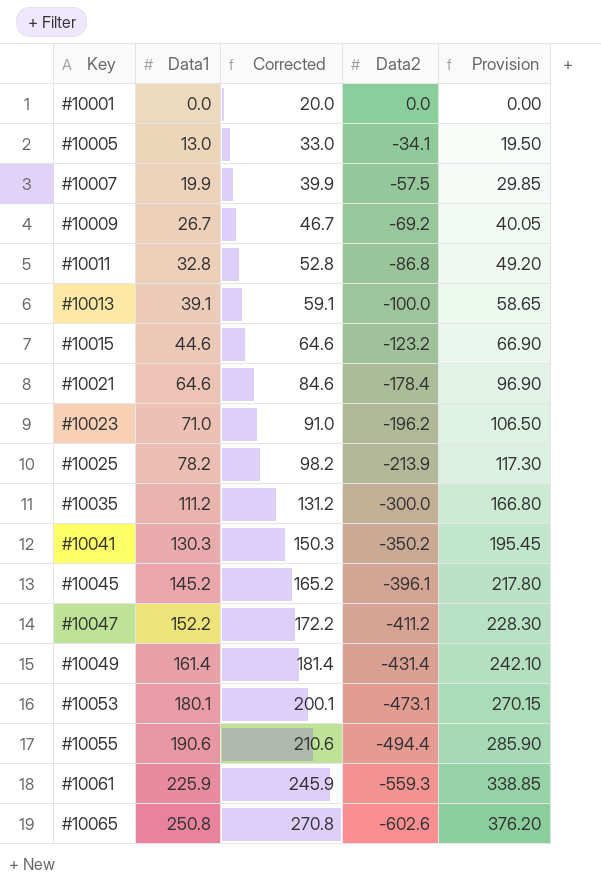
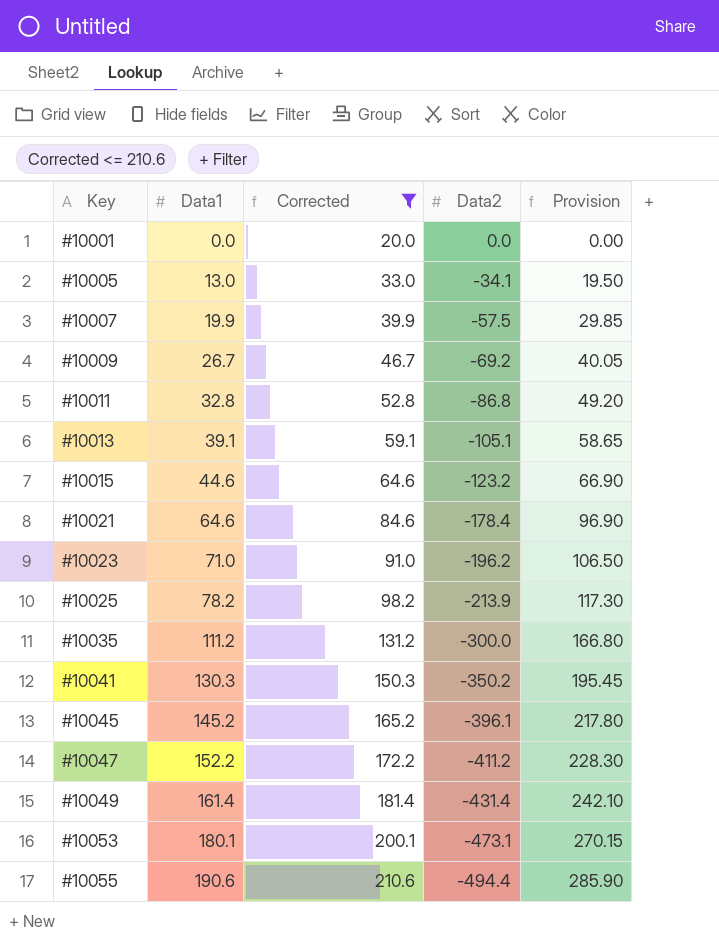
filter: none -> Corrected <= 210.6
#10013 | Data2: -100.0 -> -105.1

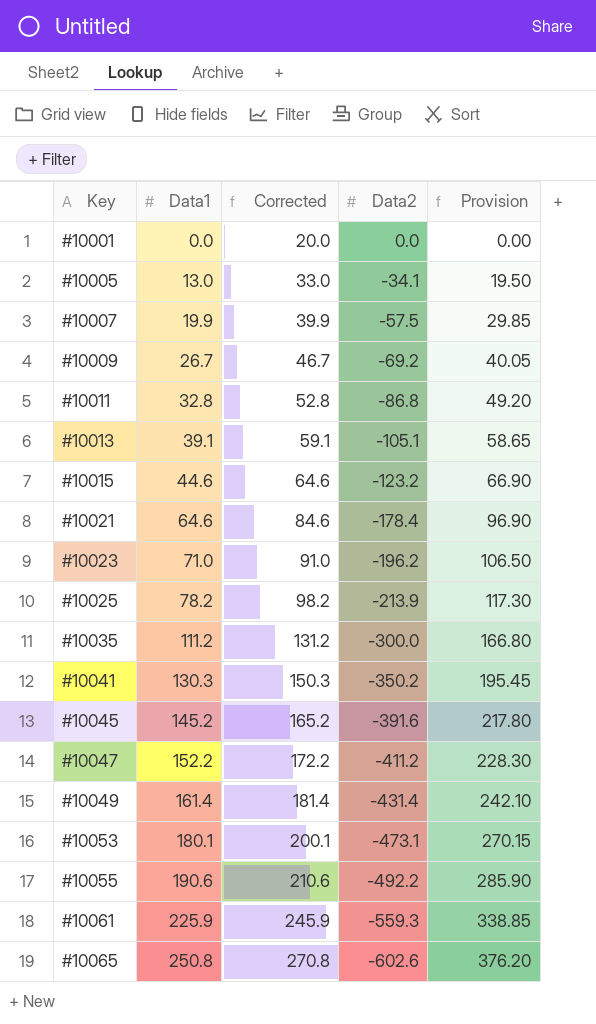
filter: Corrected <= 210.6 -> none
#10045 | Data2: -396.1 -> -391.6
#10055 | Data2: -494.4 -> -492.2

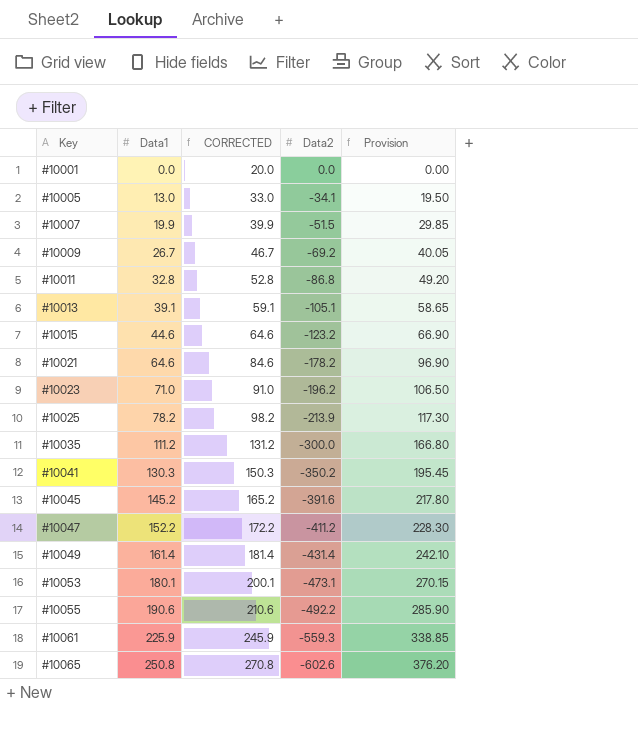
column name: Corrected -> CORRECTED
#10007 | Data2: -57.5 -> -51.5
#10021 | Data2: -178.4 -> -178.2

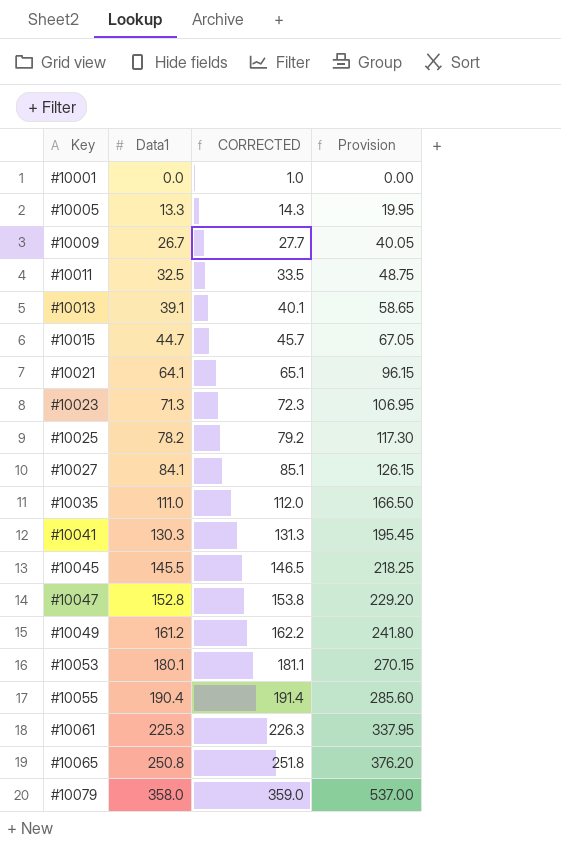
column Data2 | position: 4 -> none
column CORRECTED | formula: [Data1] + 20 -> [Data1] + 1
row #10007: 19.9 | 39.9 | -51.5 | 29.85 -> none
#10005 | Data1: 13.0 -> 13.3
#10005 | Provision: 19.50 -> 19.95
#10011 | Data1: 32.8 -> 32.5
#10011 | Provision: 49.20 -> 48.75
#10015 | Data1: 44.6 -> 44.7
#10015 | Provision: 66.90 -> 67.05
#10021 | Data1: 64.6 -> 64.1
#10021 | Provision: 96.90 -> 96.15
#10023 | Data1: 71.0 -> 71.3
#10023 | Provision: 106.50 -> 106.95
row #10027: none -> 84.1 | 85.1 | 126.15
#10035 | Data1: 111.2 -> 111.0
#10035 | Provision: 166.80 -> 166.50
#10045 | Data1: 145.2 -> 145.5
#10045 | Provision: 217.80 -> 218.25
#10047 | Data1: 152.2 -> 152.8
#10047 | Provision: 228.30 -> 229.20
#10049 | Data1: 161.4 -> 161.2
#10049 | Provision: 242.10 -> 241.80
#10055 | Data1: 190.6 -> 190.4
#10055 | Provision: 285.90 -> 285.60
#10061 | Data1: 225.9 -> 225.3
#10061 | Provision: 338.85 -> 337.95
row #10079: none -> 358.0 | 359.0 | 537.00

